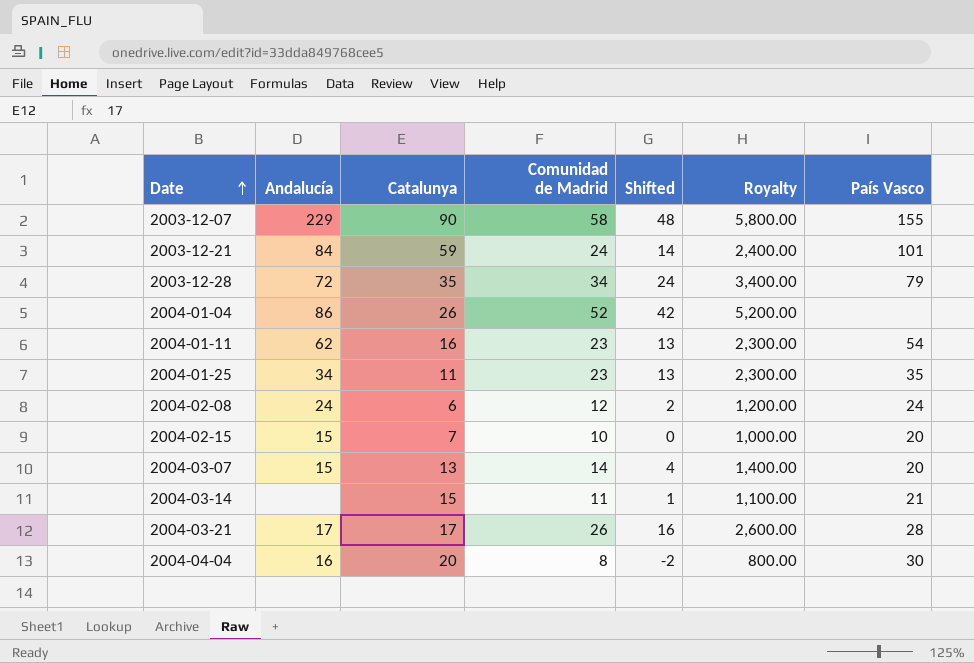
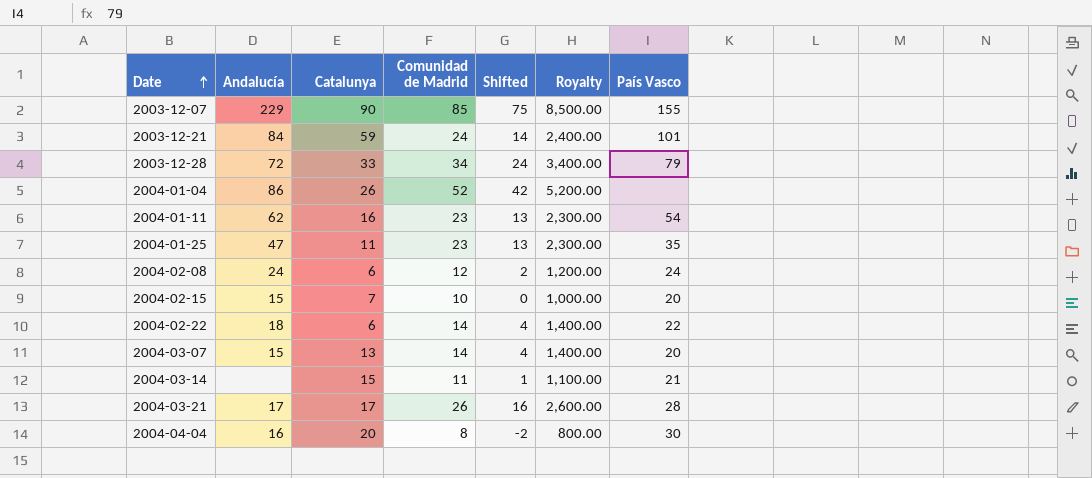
2003-12-07 | Comunidad de Madrid: 58 -> 85
2003-12-07 | Shifted: 48 -> 75
2003-12-07 | Royalty: 5,800.00 -> 8,500.00
2003-12-28 | Catalunya: 35 -> 33
2004-01-25 | Andalucía: 34 -> 47
row 2004-02-22: none -> 18 | 6 | 14 | 4 | 1,400.00 | 22

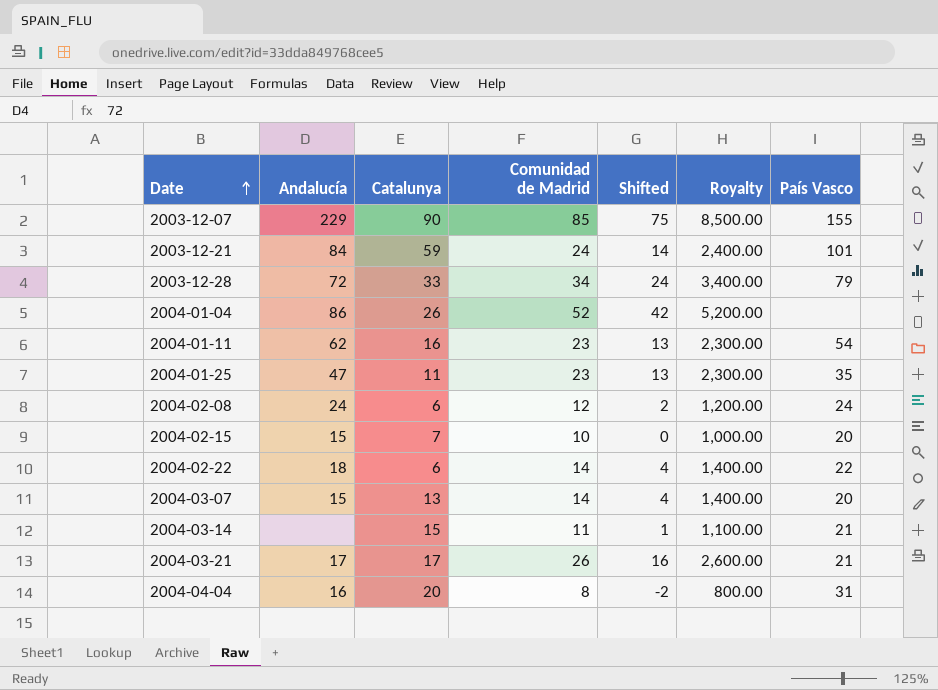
2004-03-21 | País Vasco: 28 -> 21
2004-04-04 | País Vasco: 30 -> 31

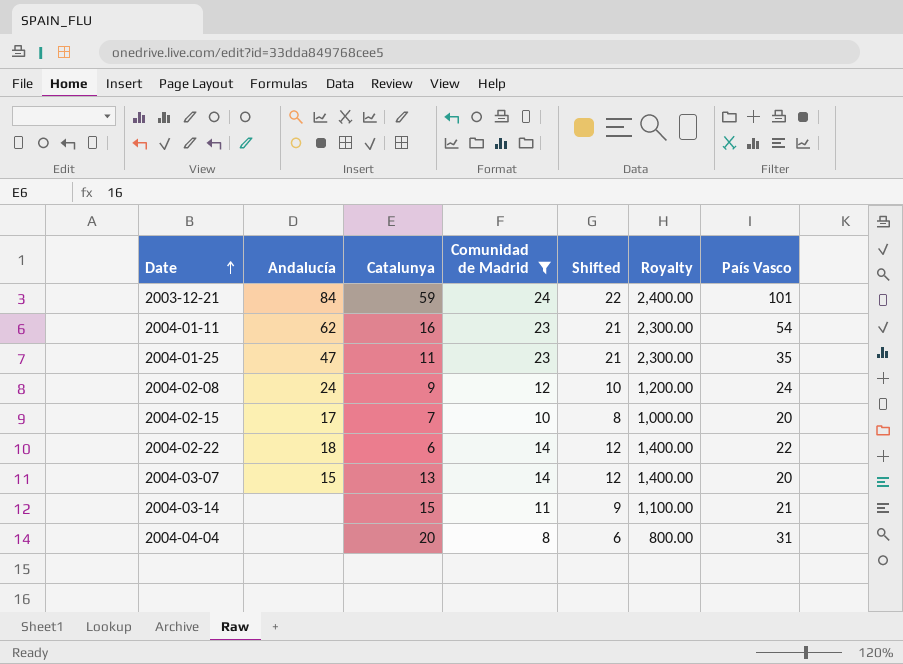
filter: none -> Comunidad de Madrid <= 24
column Shifted | formula: [Comunidad de Madrid] - 10 -> [Comunidad de Madrid] - 2
2004-02-08 | Catalunya: 6 -> 9
2004-02-15 | Andalucía: 15 -> 17
2004-04-04 | Andalucía: 16 -> none

